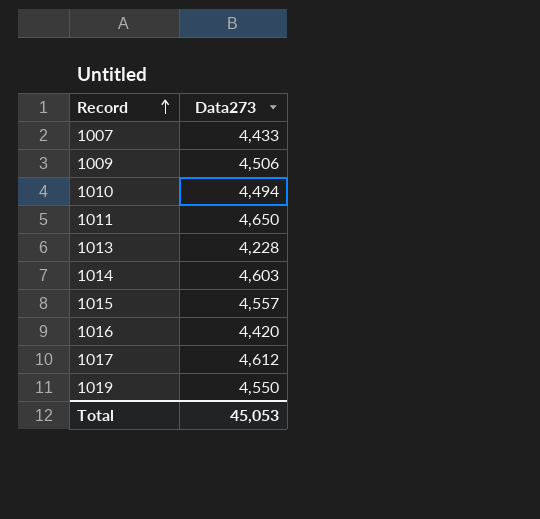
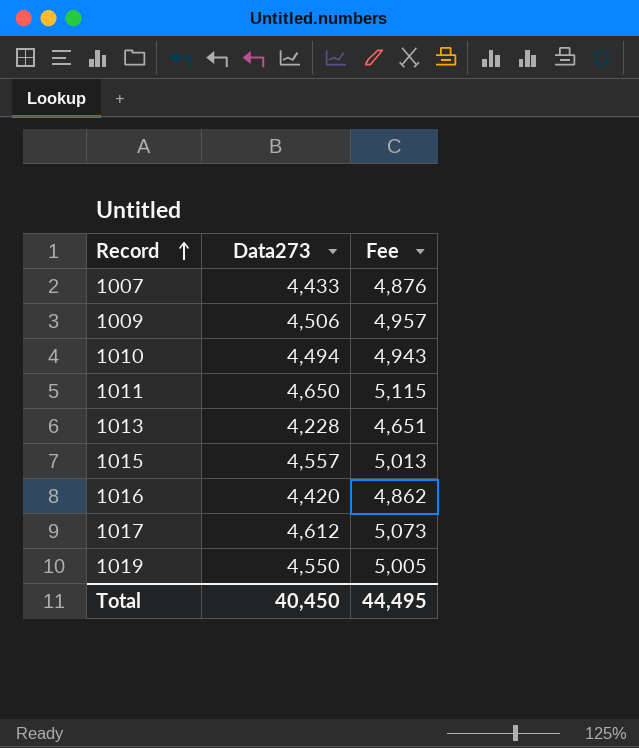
column Fee | formula: none -> [Data273] * 1.1
row 1014: 4,603 -> none
Total | Data273: 45,053 -> 40,450

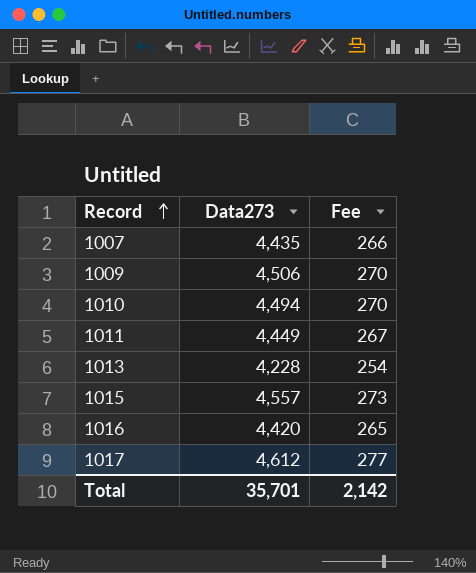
column Fee | formula: [Data273] * 1.1 -> [Data273] * 0.06
row 1019: 4,550 | 5,005 -> none
1007 | Data273: 4,433 -> 4,435
1011 | Data273: 4,650 -> 4,449
Total | Data273: 40,450 -> 35,701
Total | Fee: 44,495 -> 2,142

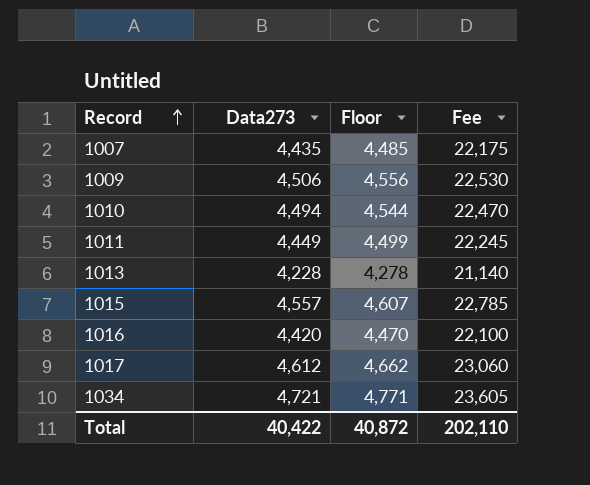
column Floor | formula: none -> [Data273] + 50
column Fee | formula: [Data273] * 0.06 -> [Data273] * 5
row 1034: none -> 4,721 | 4,771 | 23,605
Total | Data273: 35,701 -> 40,422
Total | Fee: 2,142 -> 202,110

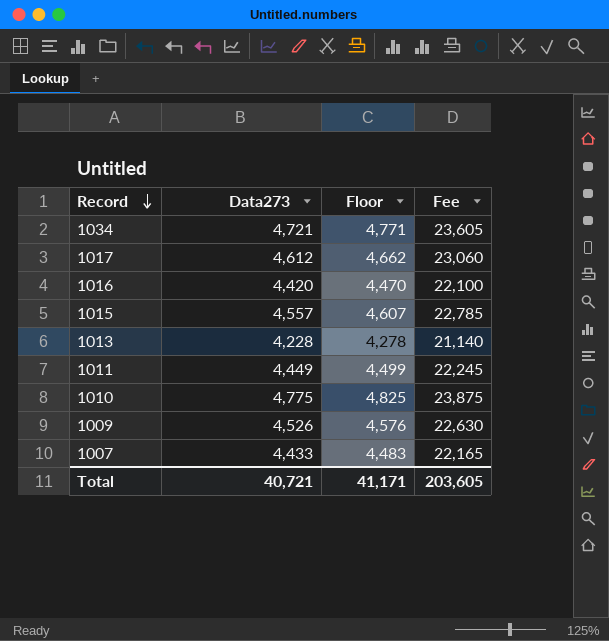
row order: Record ascending -> Record descending
1010 | Data273: 4,494 -> 4,775
1010 | Floor: 4,544 -> 4,825
1010 | Fee: 22,470 -> 23,875
1009 | Data273: 4,506 -> 4,526
1009 | Floor: 4,556 -> 4,576
1009 | Fee: 22,530 -> 22,630
1007 | Data273: 4,435 -> 4,433
1007 | Floor: 4,485 -> 4,483
1007 | Fee: 22,175 -> 22,165
Total | Data273: 40,422 -> 40,721
Total | Floor: 40,872 -> 41,171
Total | Fee: 202,110 -> 203,605

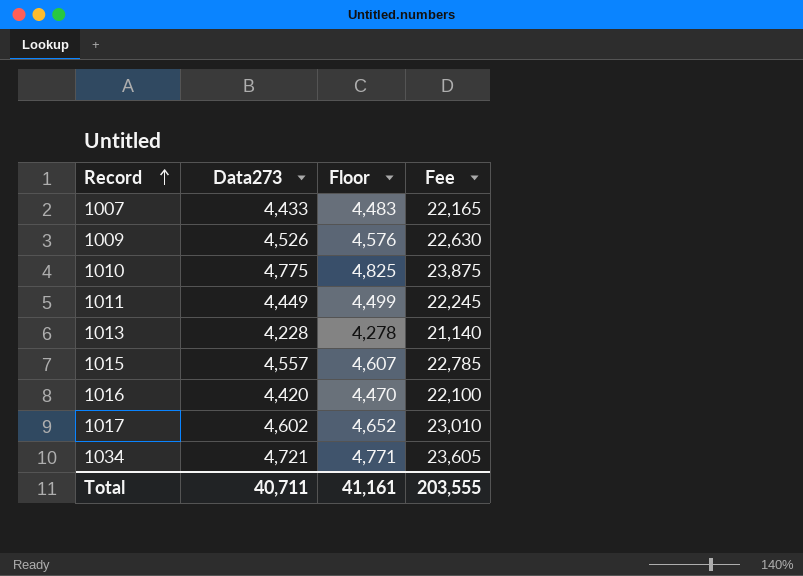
row order: Record descending -> Record ascending
1017 | Data273: 4,612 -> 4,602
1017 | Floor: 4,662 -> 4,652
1017 | Fee: 23,060 -> 23,010
Total | Data273: 40,721 -> 40,711
Total | Floor: 41,171 -> 41,161
Total | Fee: 203,605 -> 203,555

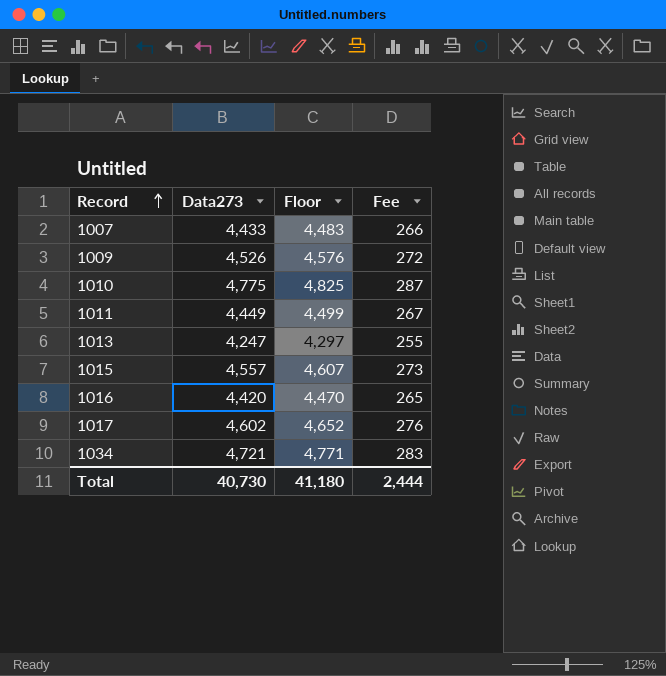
column Fee | formula: [Data273] * 5 -> [Data273] * 0.06
1013 | Data273: 4,228 -> 4,247
1013 | Floor: 4,278 -> 4,297
Total | Data273: 40,711 -> 40,730
Total | Floor: 41,161 -> 41,180
Total | Fee: 203,555 -> 2,444

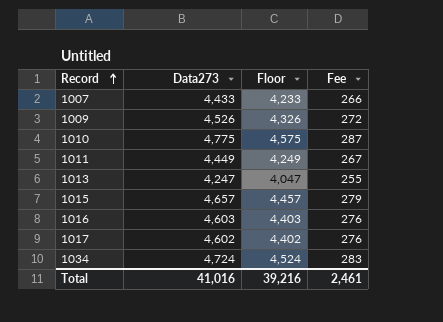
column Floor | formula: [Data273] + 50 -> [Data273] - 200
1015 | Data273: 4,557 -> 4,657
1015 | Fee: 273 -> 279
1016 | Data273: 4,420 -> 4,603
1016 | Fee: 265 -> 276
1034 | Data273: 4,721 -> 4,724
Total | Data273: 40,730 -> 41,016
Total | Floor: 41,180 -> 39,216
Total | Fee: 2,444 -> 2,461

